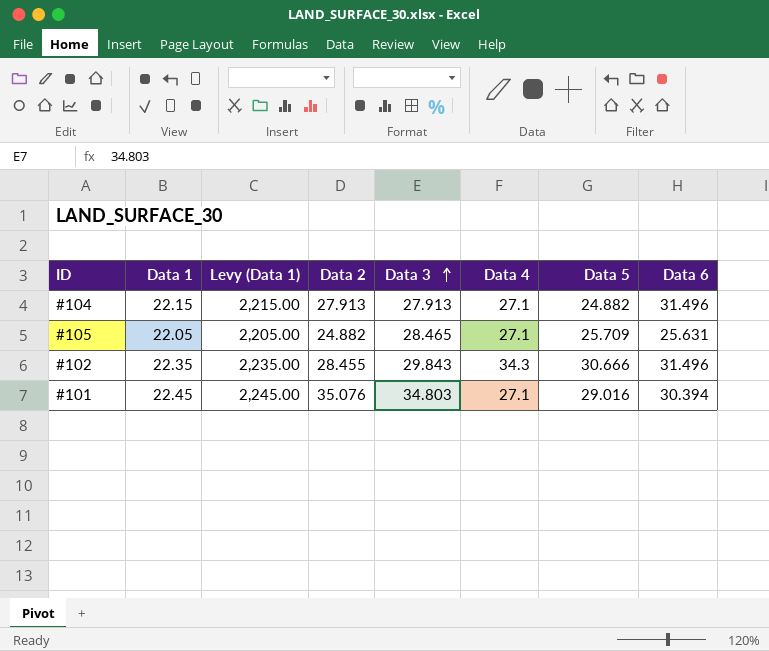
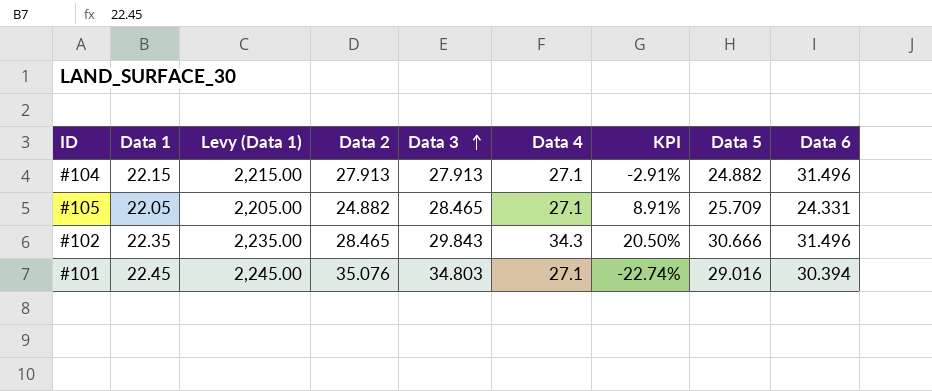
column KPI | formula: none -> ([Data 4] - [Data 2]) / [Data 2]
#105 | Data 6: 25.631 -> 24.331
#102 | Data 2: 28.455 -> 28.465

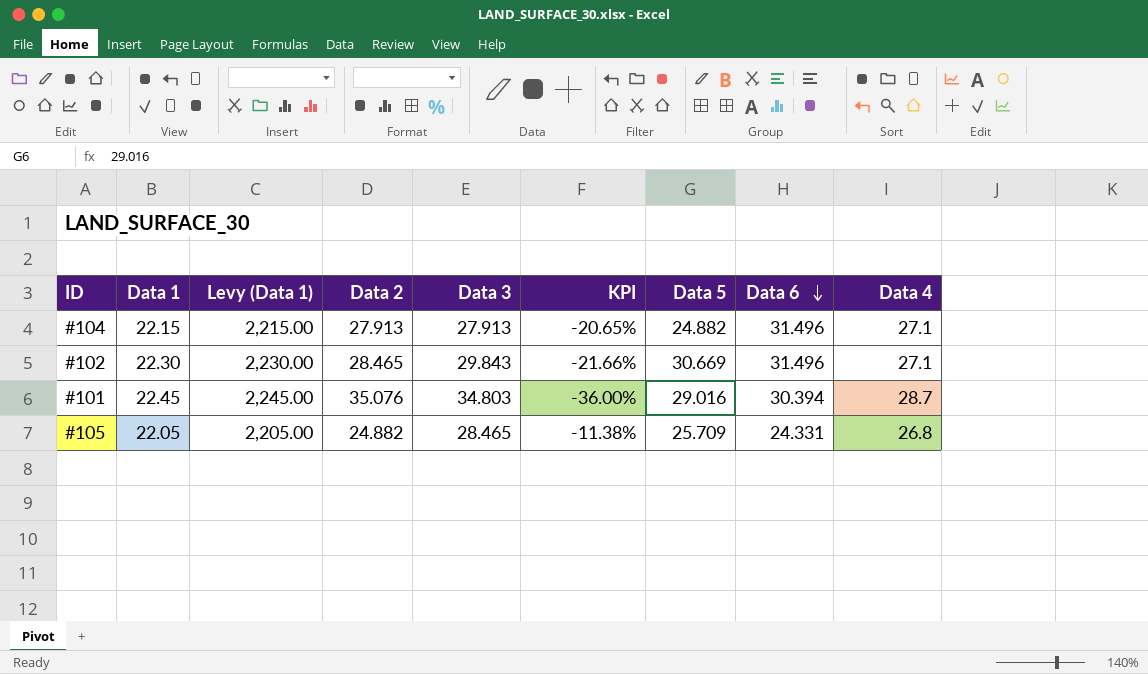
row order: Data 3 ascending -> Data 6 descending
column KPI | formula: ([Data 4] - [Data 2]) / [Data 2] -> ([Data 1] - [Data 2]) / [Data 2]
column Data 4 | position: 6 -> 9
#102 | Data 1: 22.35 -> 22.30
#102 | Levy (Data 1): 2,235.00 -> 2,230.00
#102 | Data 5: 30.666 -> 30.669
#102 | Data 4: 34.3 -> 27.1
#101 | Data 4: 27.1 -> 28.7
#105 | Data 4: 27.1 -> 26.8

